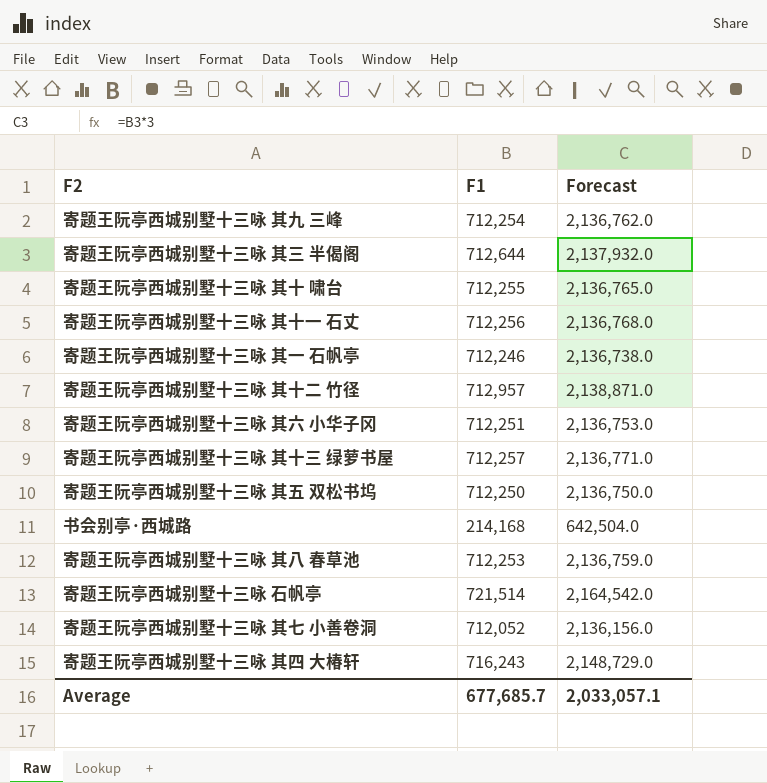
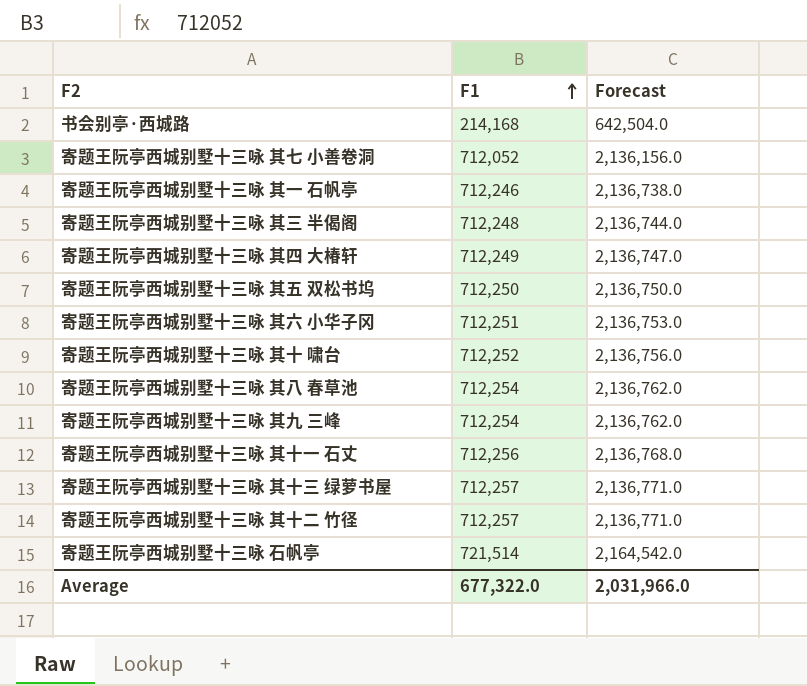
row order: none -> F1 ascending
寄题王阮亭西城别墅十三咏 其三 半偈阁 | F1: 712,644 -> 712,248
寄题王阮亭西城别墅十三咏 其三 半偈阁 | Forecast: 2,137,932.0 -> 2,136,744.0
寄题王阮亭西城别墅十三咏 其四 大椿轩 | F1: 716,243 -> 712,249
寄题王阮亭西城别墅十三咏 其四 大椿轩 | Forecast: 2,148,729.0 -> 2,136,747.0
寄题王阮亭西城别墅十三咏 其十 啸台 | F1: 712,255 -> 712,252
寄题王阮亭西城别墅十三咏 其十 啸台 | Forecast: 2,136,765.0 -> 2,136,756.0
寄题王阮亭西城别墅十三咏 其八 春草池 | F1: 712,253 -> 712,254
寄题王阮亭西城别墅十三咏 其八 春草池 | Forecast: 2,136,759.0 -> 2,136,762.0
寄题王阮亭西城别墅十三咏 其十二 竹径 | F1: 712,957 -> 712,257
寄题王阮亭西城别墅十三咏 其十二 竹径 | Forecast: 2,138,871.0 -> 2,136,771.0
Average | F1: 677,685.7 -> 677,322.0
Average | Forecast: 2,033,057.1 -> 2,031,966.0

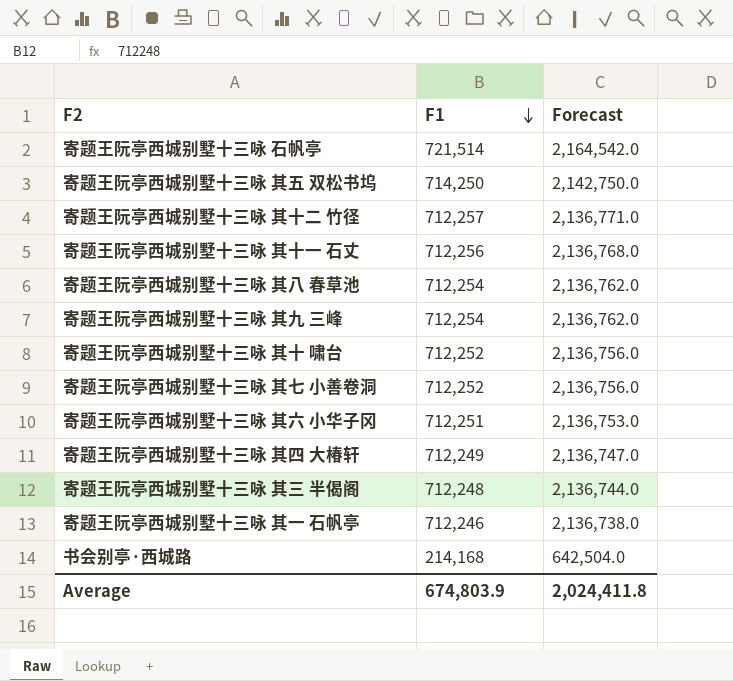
row order: F1 ascending -> F1 descending
row 寄题王阮亭西城别墅十三咏 其十三 绿萝书屋: 712,257 | 2,136,771.0 -> none
寄题王阮亭西城别墅十三咏 其五 双松书坞 | F1: 712,250 -> 714,250
寄题王阮亭西城别墅十三咏 其五 双松书坞 | Forecast: 2,136,750.0 -> 2,142,750.0
寄题王阮亭西城别墅十三咏 其七 小善卷洞 | F1: 712,052 -> 712,252
寄题王阮亭西城别墅十三咏 其七 小善卷洞 | Forecast: 2,136,156.0 -> 2,136,756.0
Average | F1: 677,322.0 -> 674,803.9
Average | Forecast: 2,031,966.0 -> 2,024,411.8

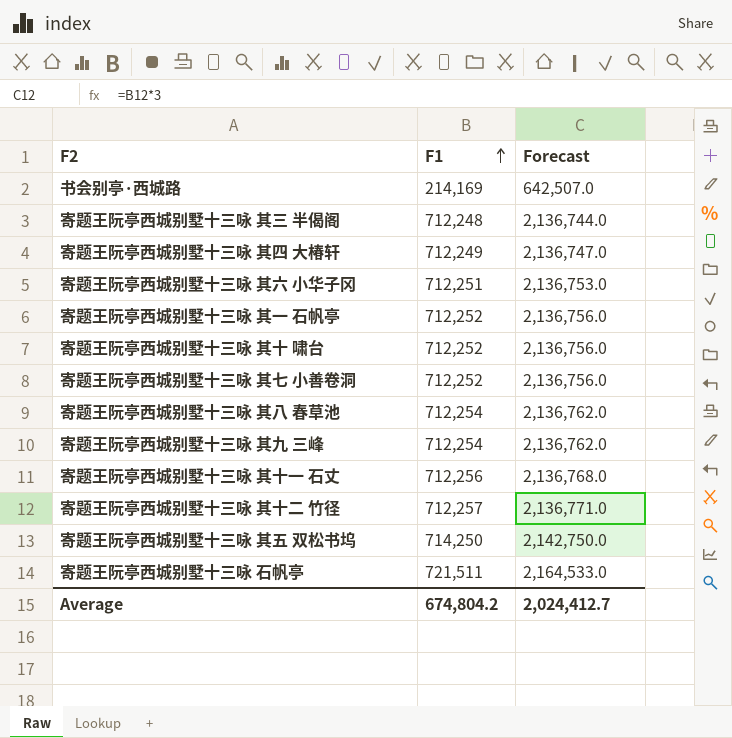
row order: F1 descending -> F1 ascending
书会别亭·西城路 | F1: 214,168 -> 214,169
书会别亭·西城路 | Forecast: 642,504.0 -> 642,507.0
寄题王阮亭西城别墅十三咏 其一 石帆亭 | F1: 712,246 -> 712,252
寄题王阮亭西城别墅十三咏 其一 石帆亭 | Forecast: 2,136,738.0 -> 2,136,756.0
寄题王阮亭西城别墅十三咏 石帆亭 | F1: 721,514 -> 721,511
寄题王阮亭西城别墅十三咏 石帆亭 | Forecast: 2,164,542.0 -> 2,164,533.0
Average | F1: 674,803.9 -> 674,804.2
Average | Forecast: 2,024,411.8 -> 2,024,412.7

